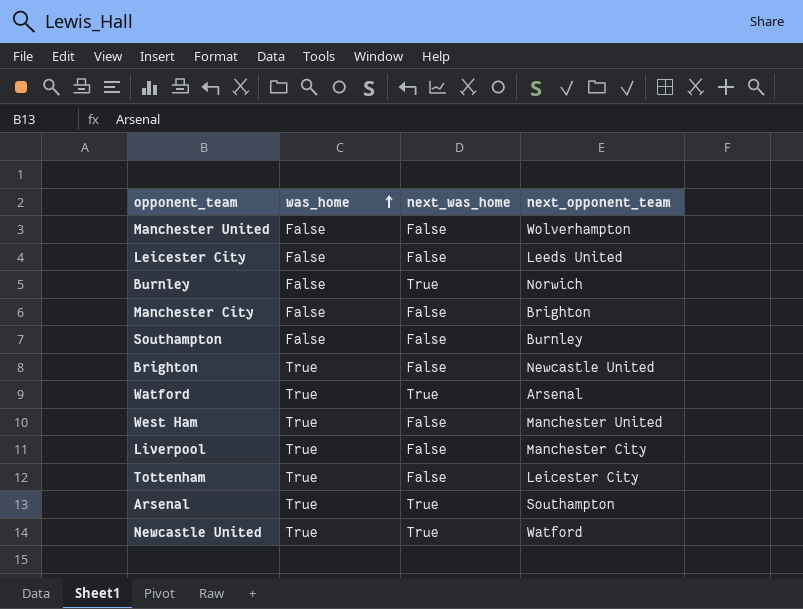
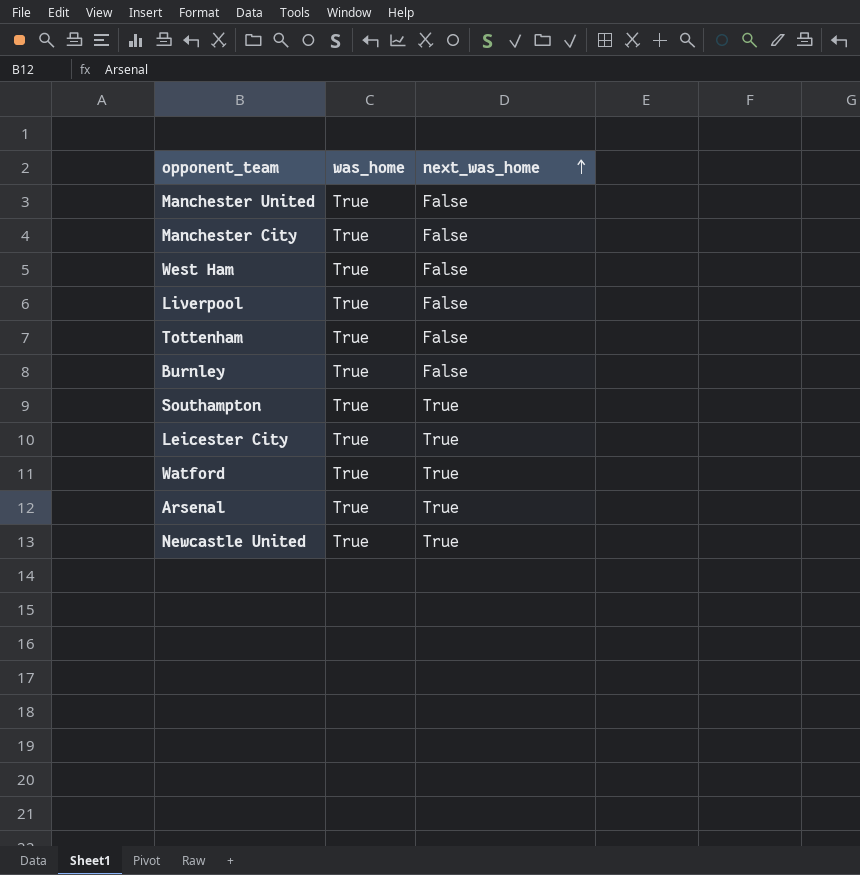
row order: was_home ascending -> next_was_home ascending
column next_opponent_team | position: 4 -> none
row Brighton: True | False | Newcastle United -> none
Manchester United | was_home: False -> True
Manchester City | was_home: False -> True
Burnley | was_home: False -> True
Burnley | next_was_home: True -> False
Southampton | was_home: False -> True
Southampton | next_was_home: False -> True
Leicester City | was_home: False -> True
Leicester City | next_was_home: False -> True

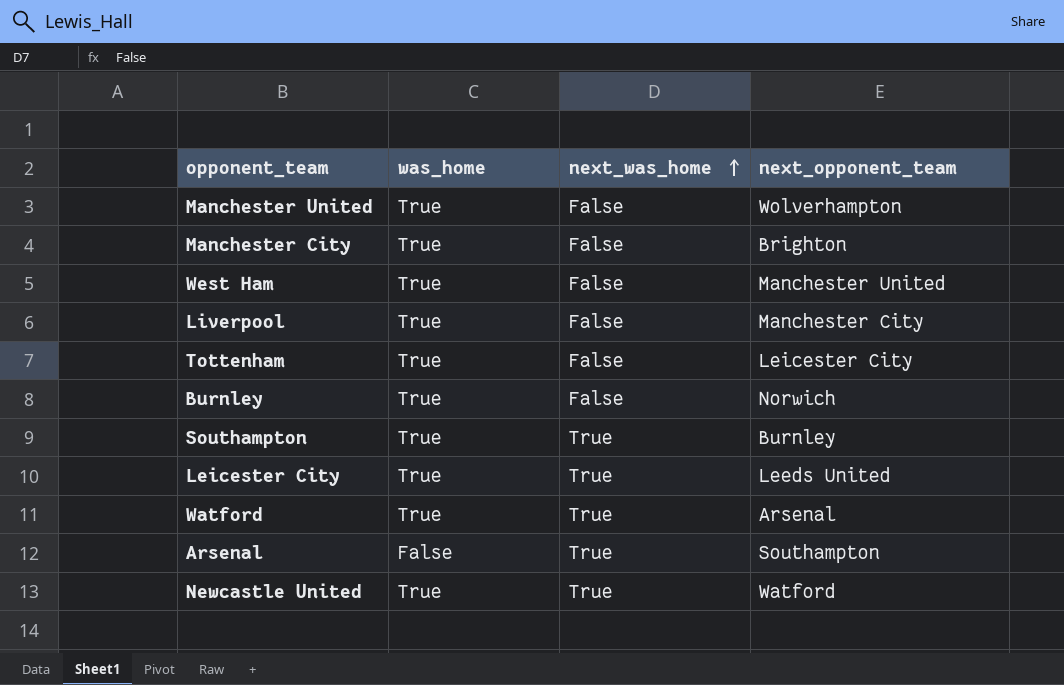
column next_opponent_team | position: none -> 4
Arsenal | was_home: True -> False

